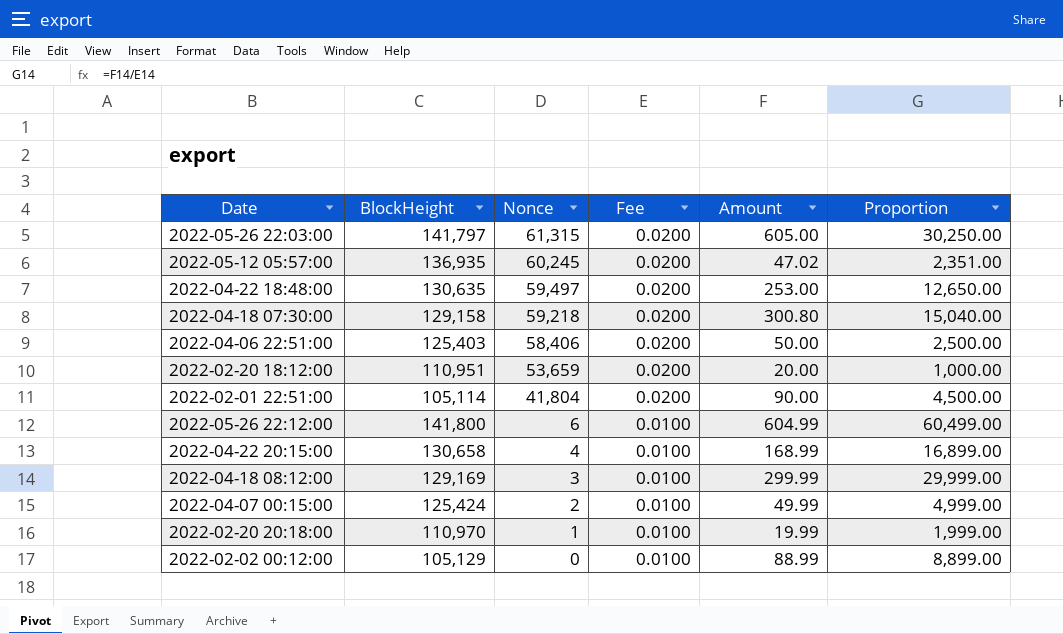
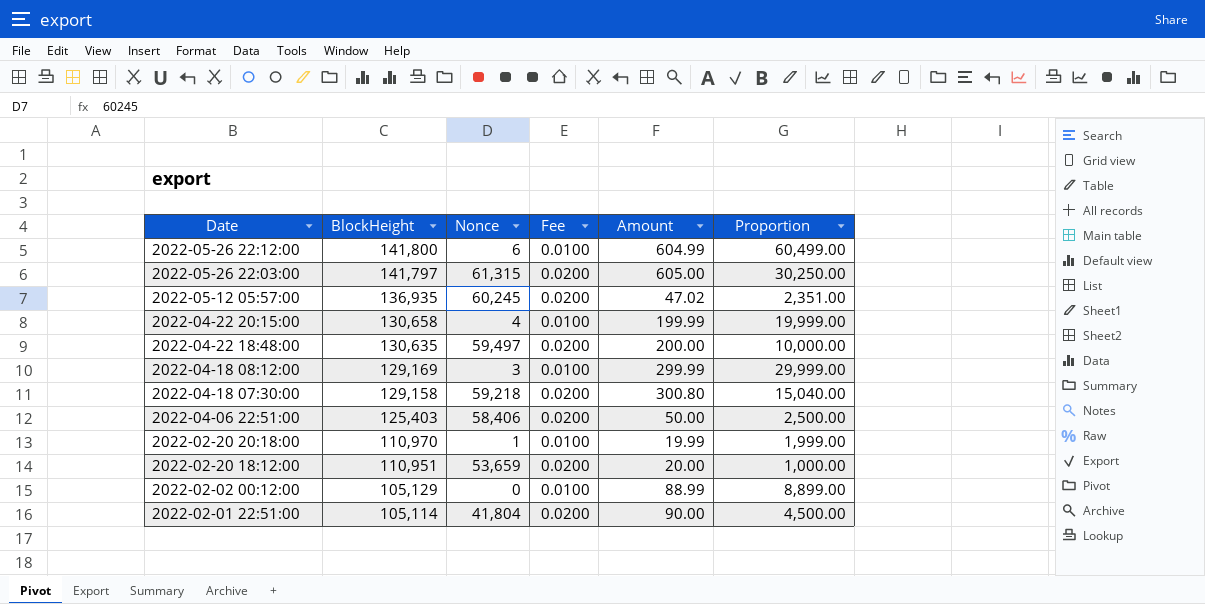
row order: Nonce descending -> Date descending
row 2022-04-07 00:15:00: 125,424 | 2 | 0.0100 | 49.99 | 4,999.00 -> none
2022-04-22 20:15:00 | Amount: 168.99 -> 199.99
2022-04-22 20:15:00 | Proportion: 16,899.00 -> 19,999.00
2022-04-22 18:48:00 | Amount: 253.00 -> 200.00
2022-04-22 18:48:00 | Proportion: 12,650.00 -> 10,000.00

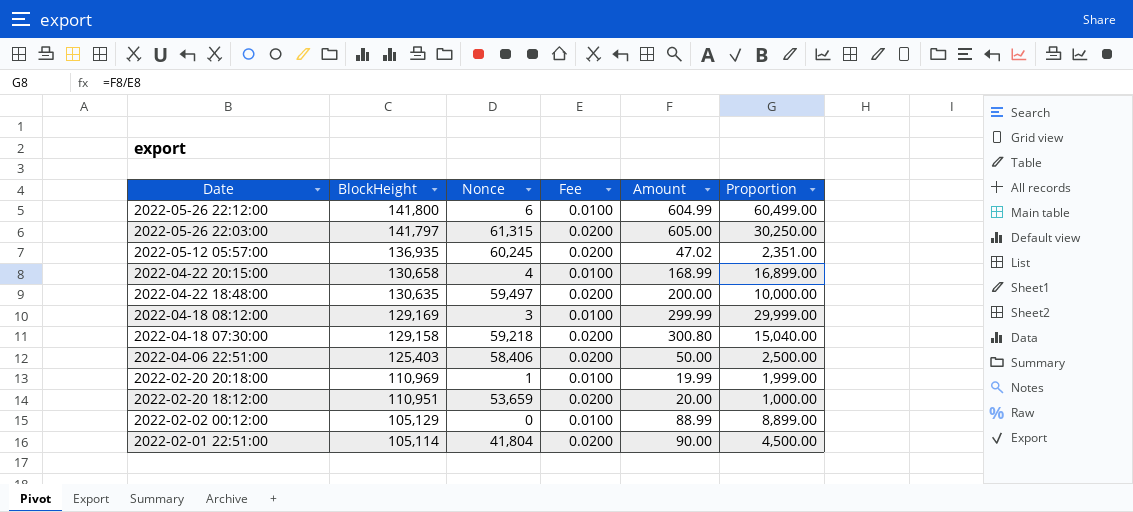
2022-04-22 20:15:00 | Amount: 199.99 -> 168.99
2022-04-22 20:15:00 | Proportion: 19,999.00 -> 16,899.00
2022-02-20 20:18:00 | BlockHeight: 110,970 -> 110,969

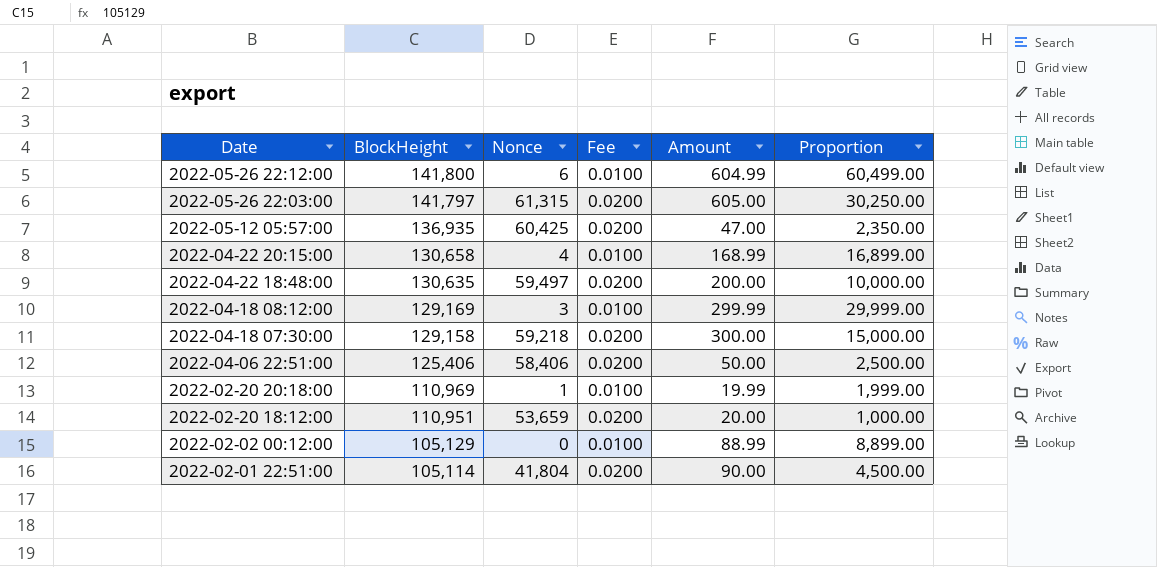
2022-05-12 05:57:00 | Nonce: 60,245 -> 60,425
2022-05-12 05:57:00 | Amount: 47.02 -> 47.00
2022-05-12 05:57:00 | Proportion: 2,351.00 -> 2,350.00
2022-04-18 07:30:00 | Amount: 300.80 -> 300.00
2022-04-18 07:30:00 | Proportion: 15,040.00 -> 15,000.00
2022-04-06 22:51:00 | BlockHeight: 125,403 -> 125,406

